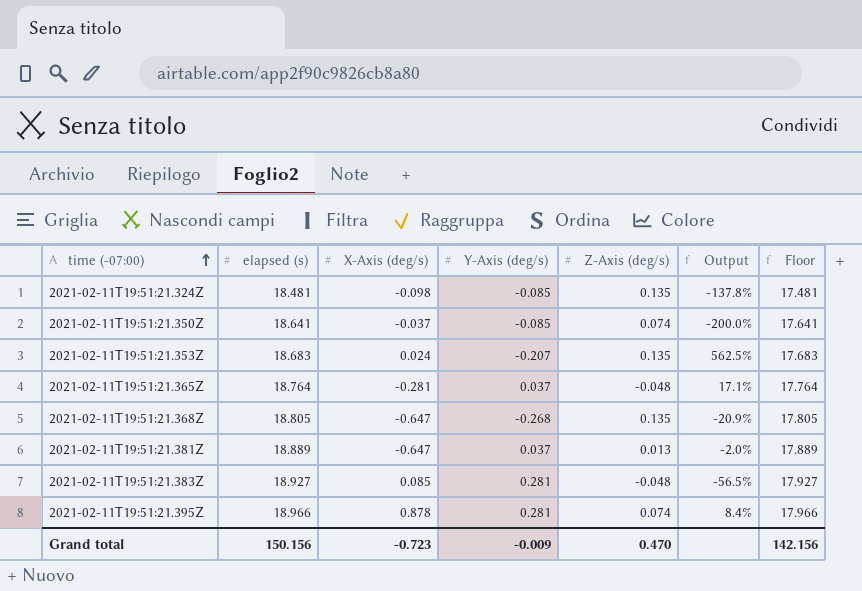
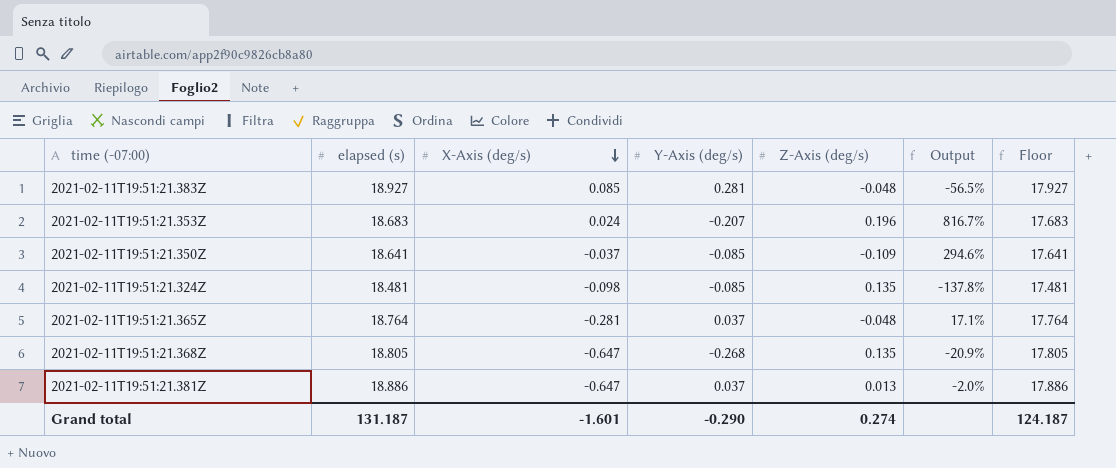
row order: time (-07:00) ascending -> X-Axis (deg/s) descending
row 2021-02-11T19:51:21.395Z: 18.966 | 0.878 | 0.281 | 0.074 | 8.4% | 17.966 -> none
2021-02-11T19:51:21.353Z | Z-Axis (deg/s): 0.135 -> 0.196
2021-02-11T19:51:21.353Z | Output: 562.5% -> 816.7%
2021-02-11T19:51:21.350Z | Z-Axis (deg/s): 0.074 -> -0.109
2021-02-11T19:51:21.350Z | Output: -200.0% -> 294.6%
2021-02-11T19:51:21.381Z | elapsed (s): 18.889 -> 18.886
2021-02-11T19:51:21.381Z | Floor: 17.889 -> 17.886
Grand total | elapsed (s): 150.156 -> 131.187
Grand total | X-Axis (deg/s): -0.723 -> -1.601
Grand total | Y-Axis (deg/s): -0.009 -> -0.290
Grand total | Z-Axis (deg/s): 0.470 -> 0.274
Grand total | Floor: 142.156 -> 124.187

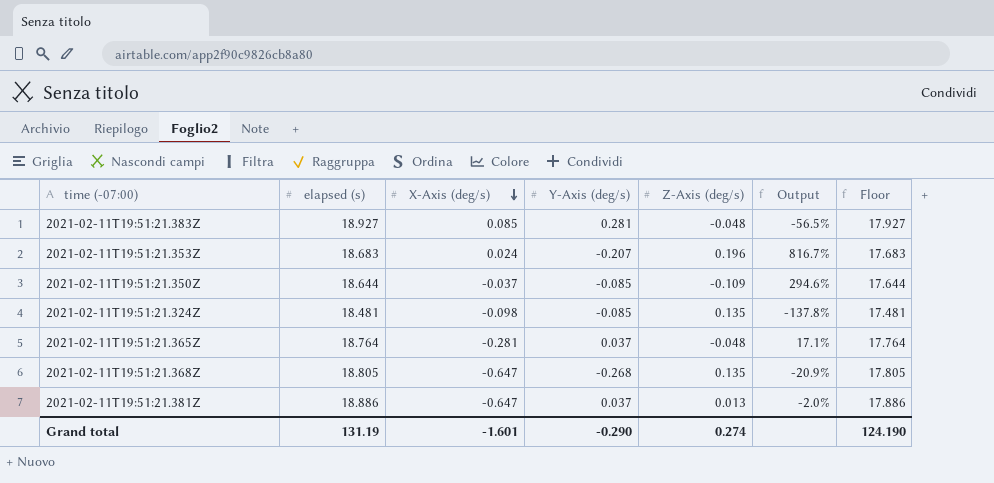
2021-02-11T19:51:21.350Z | elapsed (s): 18.641 -> 18.644
2021-02-11T19:51:21.350Z | Floor: 17.641 -> 17.644
Grand total | elapsed (s): 131.187 -> 131.19
Grand total | Floor: 124.187 -> 124.190

